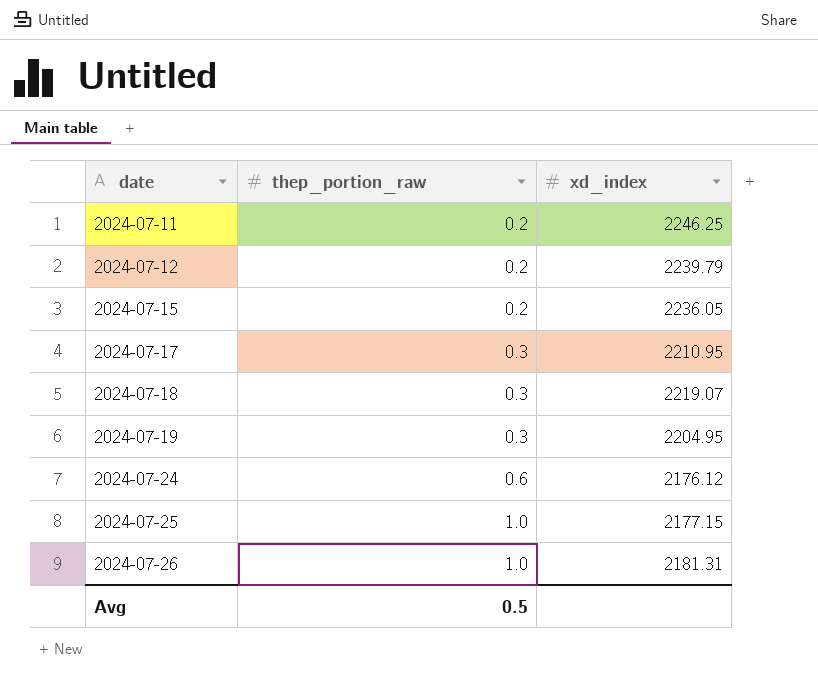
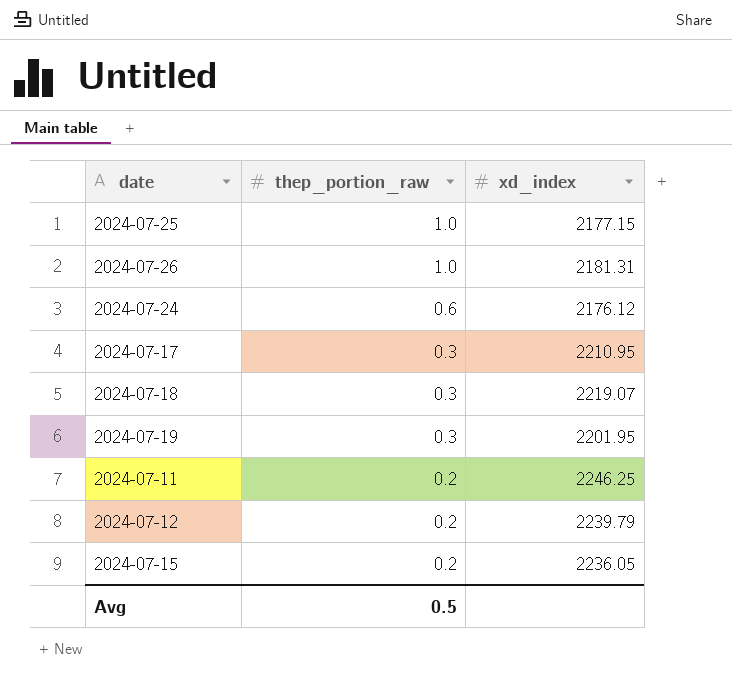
row order: date ascending -> thep_portion_raw descending
2024-07-19 | xd_index: 2204.95 -> 2201.95

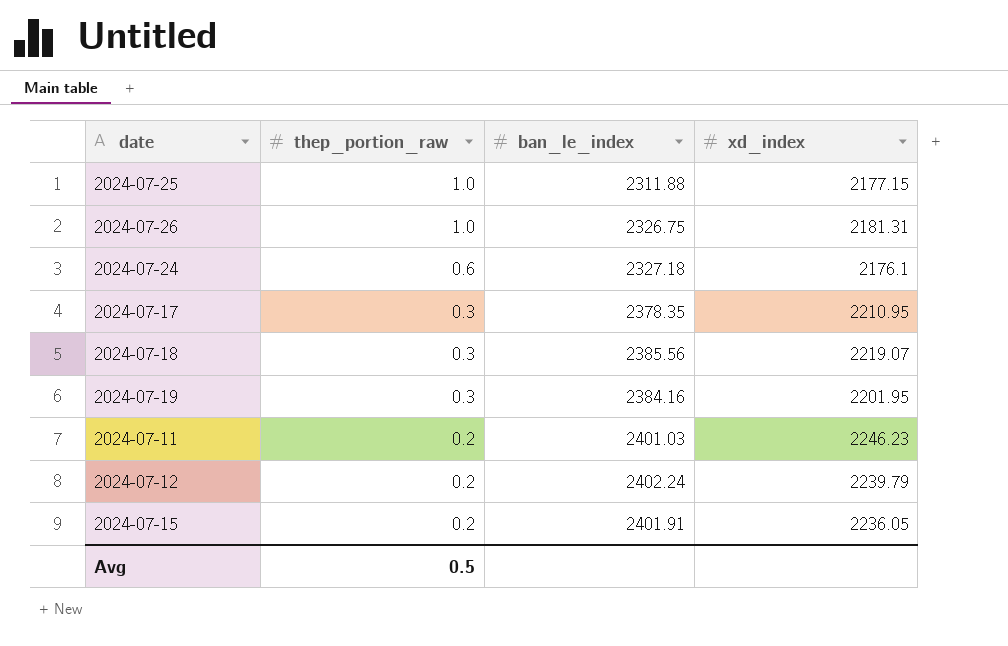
column ban_le_index | position: none -> 3
2024-07-24 | xd_index: 2176.12 -> 2176.1
2024-07-11 | xd_index: 2246.25 -> 2246.23

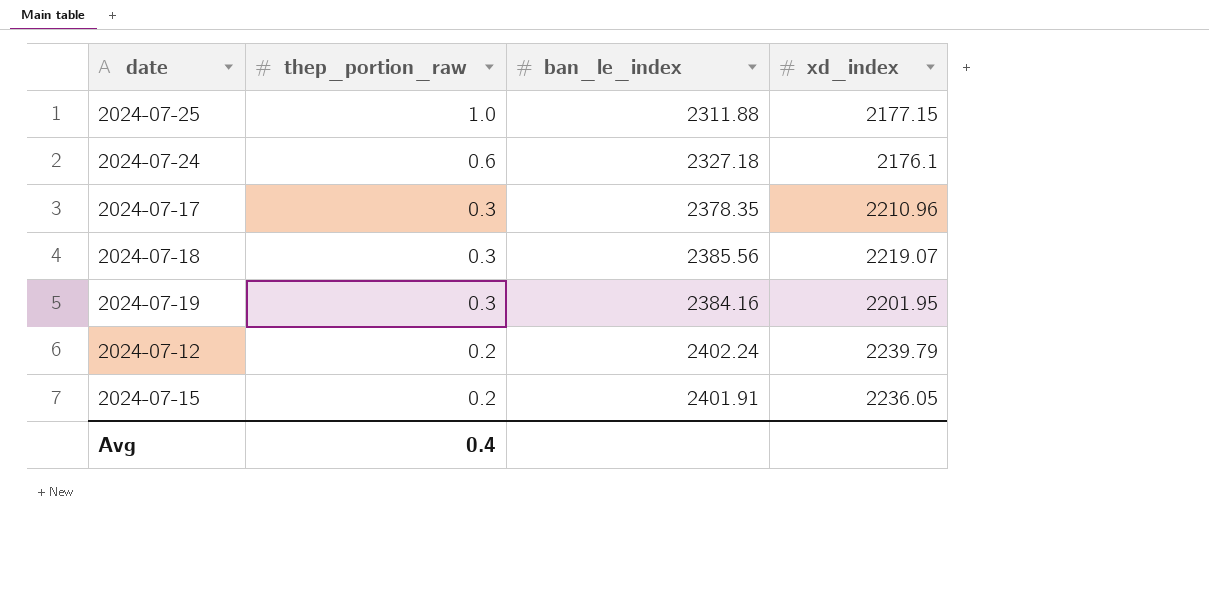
row 2024-07-26: 1.0 | 2326.75 | 2181.31 -> none
row 2024-07-11: 0.2 | 2401.03 | 2246.23 -> none
2024-07-17 | xd_index: 2210.95 -> 2210.96
Avg | thep_portion_raw: 0.5 -> 0.4

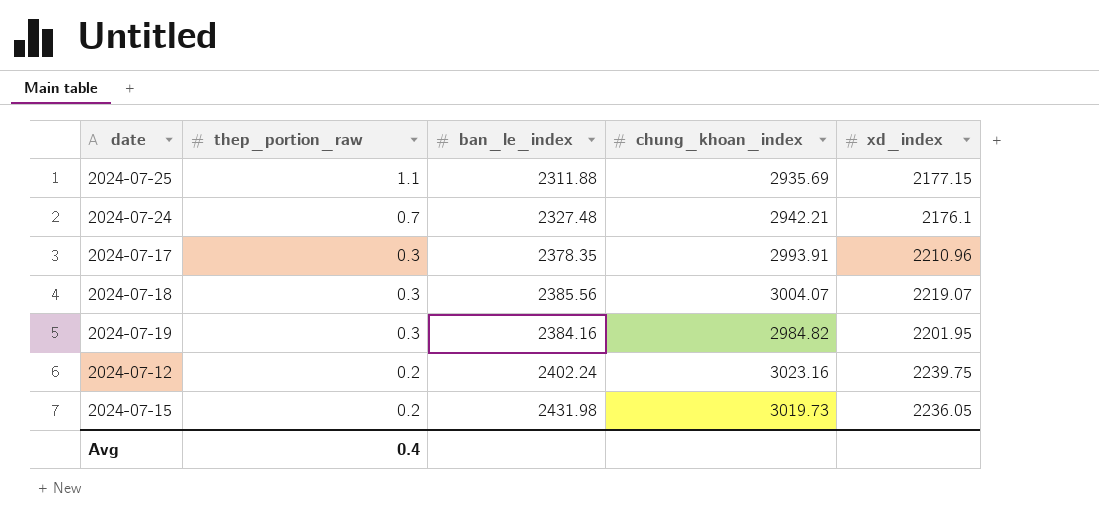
column chung_khoan_index | position: none -> 4
2024-07-25 | thep_portion_raw: 1.0 -> 1.1
2024-07-24 | thep_portion_raw: 0.6 -> 0.7
2024-07-24 | ban_le_index: 2327.18 -> 2327.48
2024-07-12 | xd_index: 2239.79 -> 2239.75
2024-07-15 | ban_le_index: 2401.91 -> 2431.98

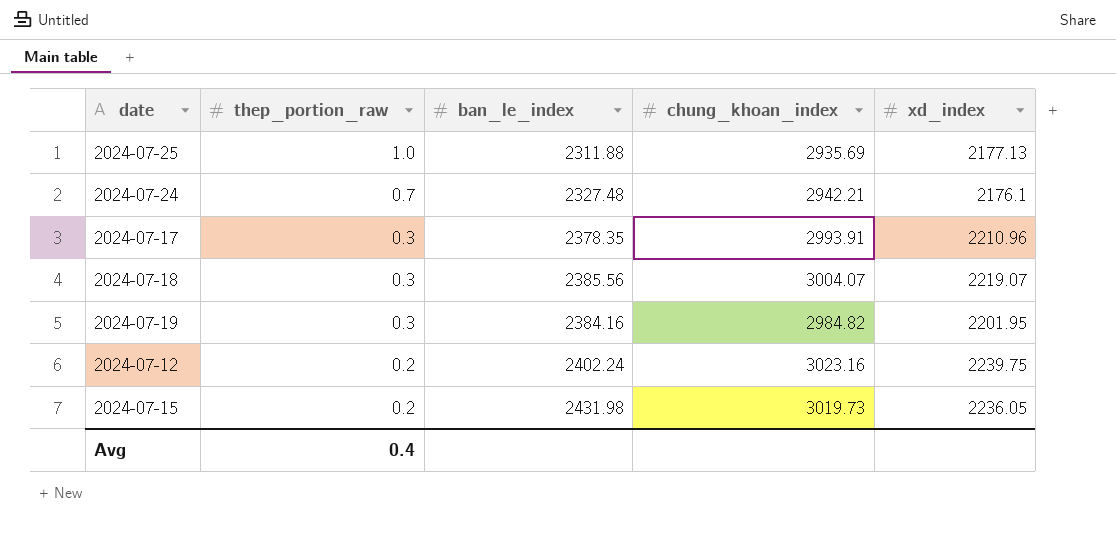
2024-07-25 | thep_portion_raw: 1.1 -> 1.0
2024-07-25 | xd_index: 2177.15 -> 2177.13

